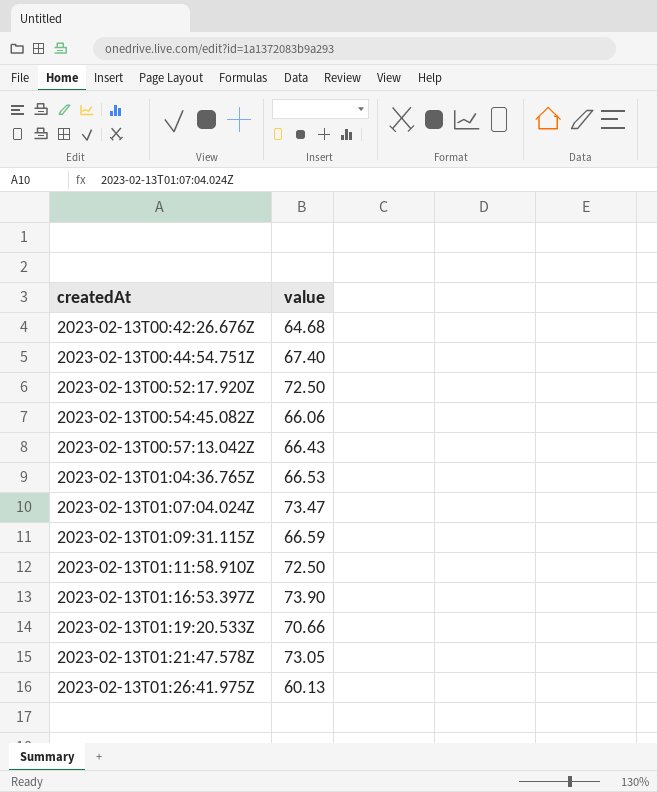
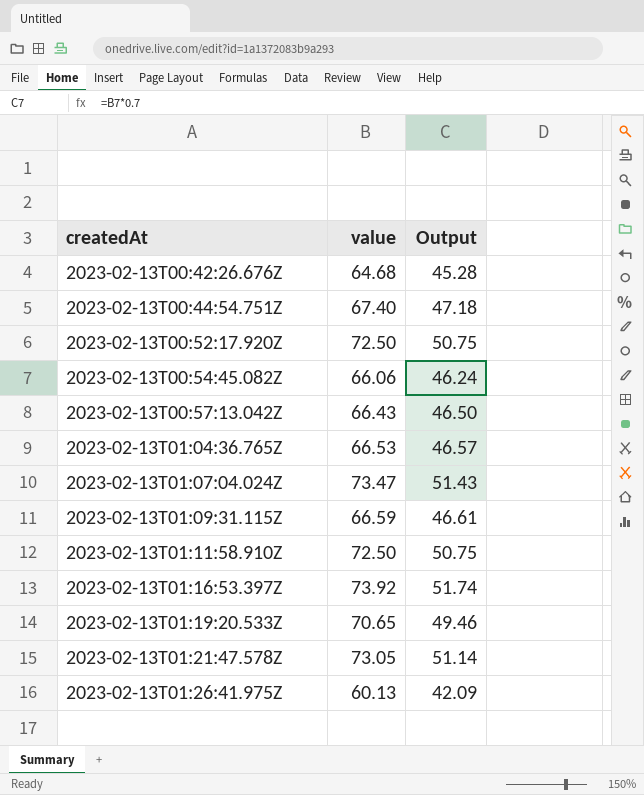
column Output | formula: none -> [value] * 0.7
2023-02-13T01:16:53.397Z | value: 73.90 -> 73.92
2023-02-13T01:19:20.533Z | value: 70.66 -> 70.65

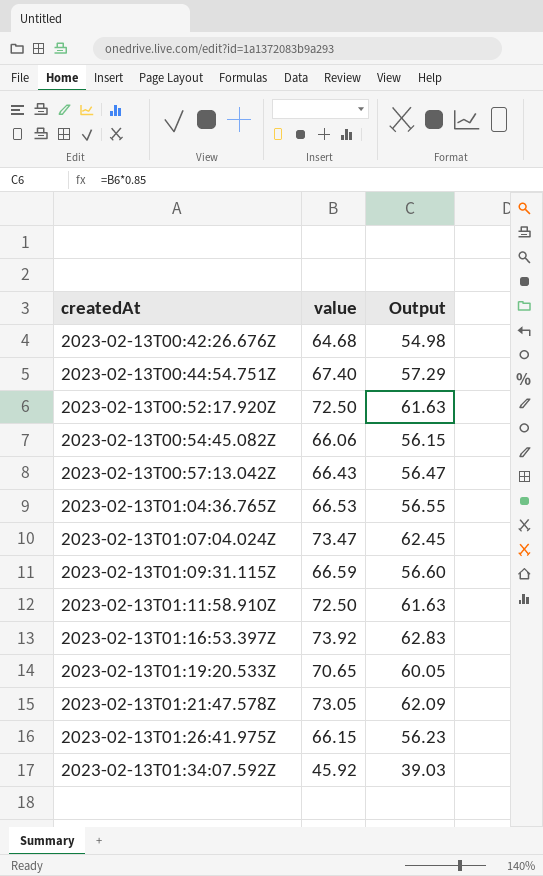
column Output | formula: [value] * 0.7 -> [value] * 0.85
2023-02-13T01:26:41.975Z | value: 60.13 -> 66.15
row 2023-02-13T01:34:07.592Z: none -> 45.92 | 39.03

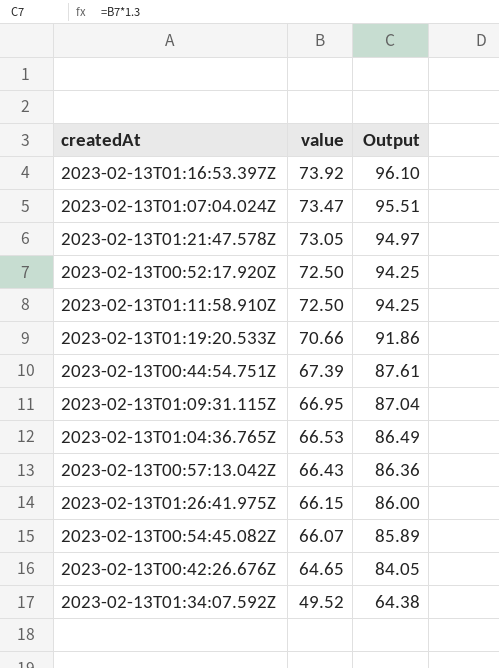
row order: createdAt ascending -> value descending
column Output | formula: [value] * 0.85 -> [value] * 1.3
2023-02-13T01:19:20.533Z | value: 70.65 -> 70.66
2023-02-13T00:44:54.751Z | value: 67.40 -> 67.39
2023-02-13T01:09:31.115Z | value: 66.59 -> 66.95
2023-02-13T00:54:45.082Z | value: 66.06 -> 66.07
2023-02-13T00:42:26.676Z | value: 64.68 -> 64.65
2023-02-13T01:34:07.592Z | value: 45.92 -> 49.52

